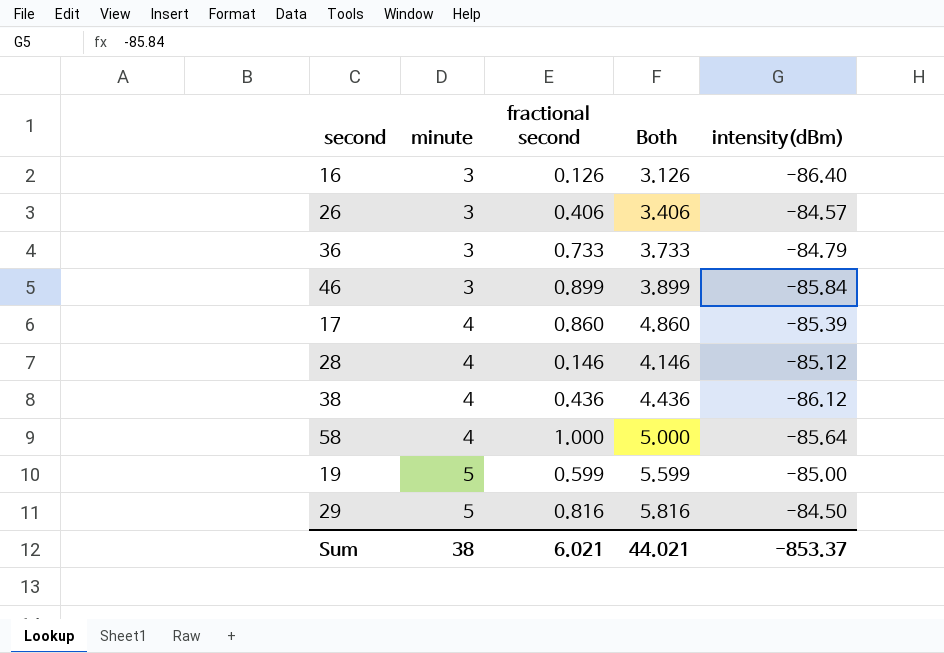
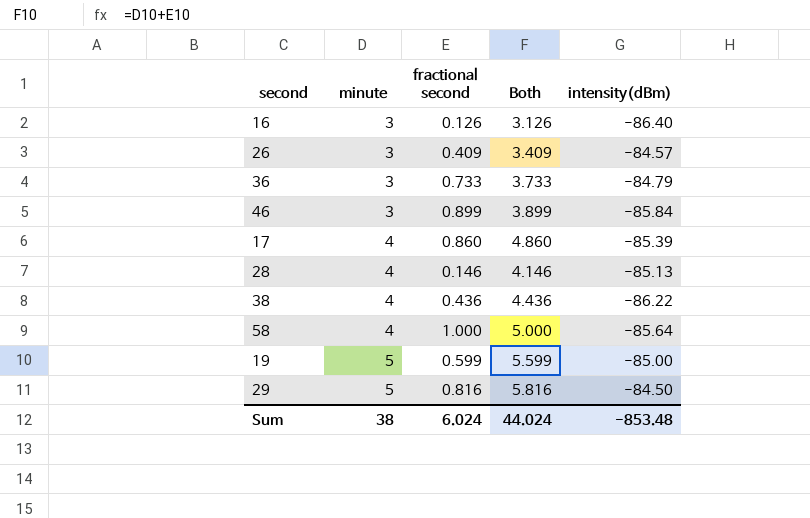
26 | fractional second: 0.406 -> 0.409
26 | Both: 3.406 -> 3.409
28 | intensity(dBm): -85.12 -> -85.13
38 | intensity(dBm): -86.12 -> -86.22
Sum | fractional second: 6.021 -> 6.024
Sum | Both: 44.021 -> 44.024
Sum | intensity(dBm): -853.37 -> -853.48

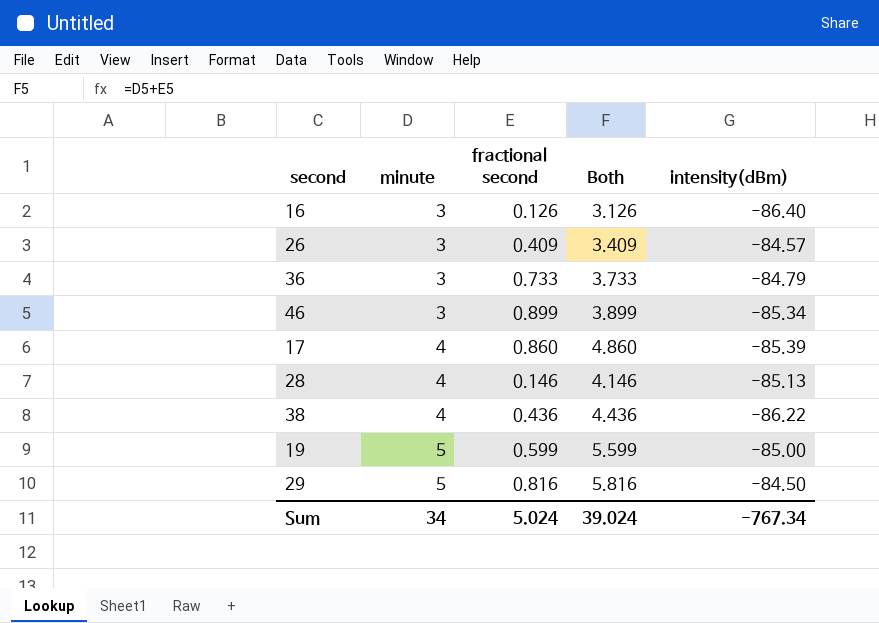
row 58: 4 | 1.000 | 5.000 | -85.64 -> none
46 | intensity(dBm): -85.84 -> -85.34
Sum | minute: 38 -> 34
Sum | fractional second: 6.024 -> 5.024
Sum | Both: 44.024 -> 39.024
Sum | intensity(dBm): -853.48 -> -767.34

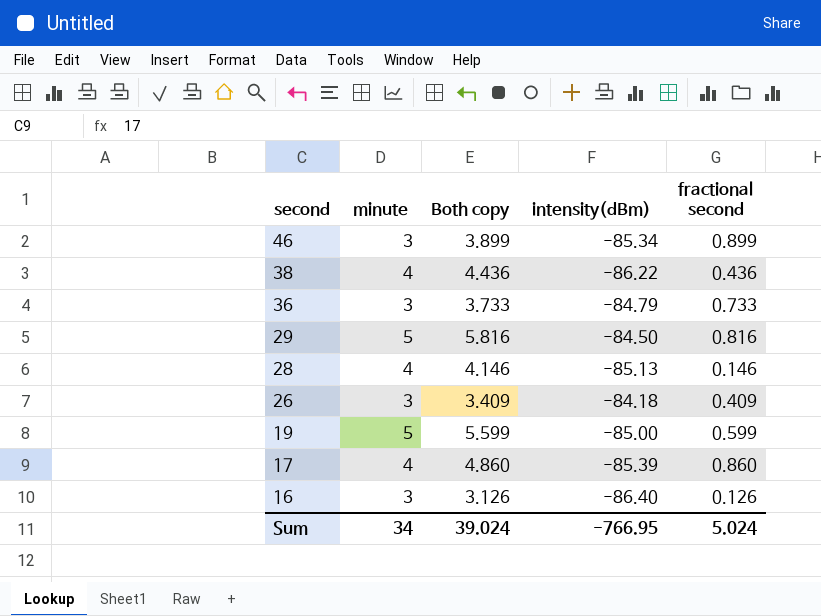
row order: minute ascending -> second descending
column name: Both -> Both copy
column fractional second | position: 3 -> 5
26 | intensity(dBm): -84.57 -> -84.18
Sum | intensity(dBm): -767.34 -> -766.95

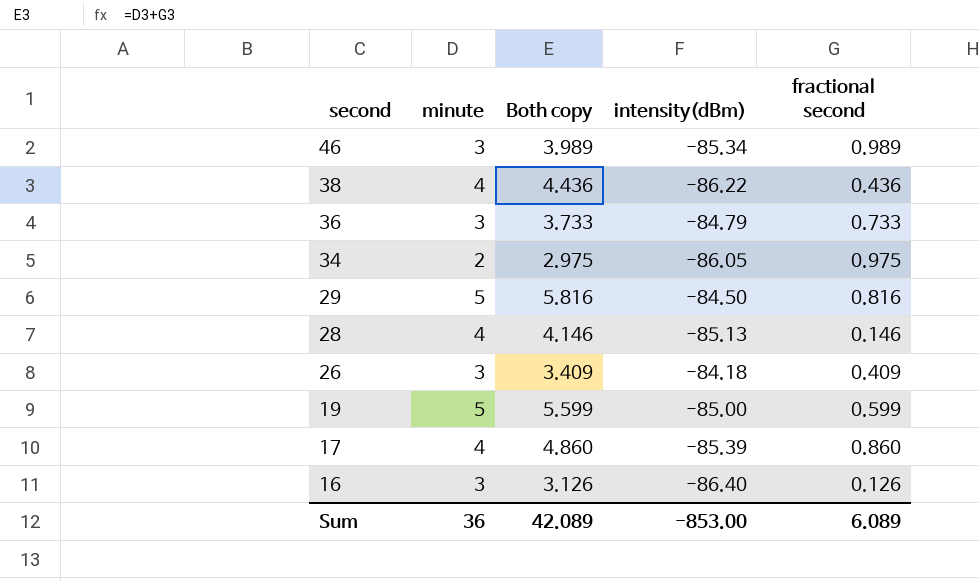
46 | Both copy: 3.899 -> 3.989
46 | fractional second: 0.899 -> 0.989
row 34: none -> 2 | 2.975 | -86.05 | 0.975
Sum | minute: 34 -> 36
Sum | Both copy: 39.024 -> 42.089
Sum | intensity(dBm): -766.95 -> -853.00
Sum | fractional second: 5.024 -> 6.089

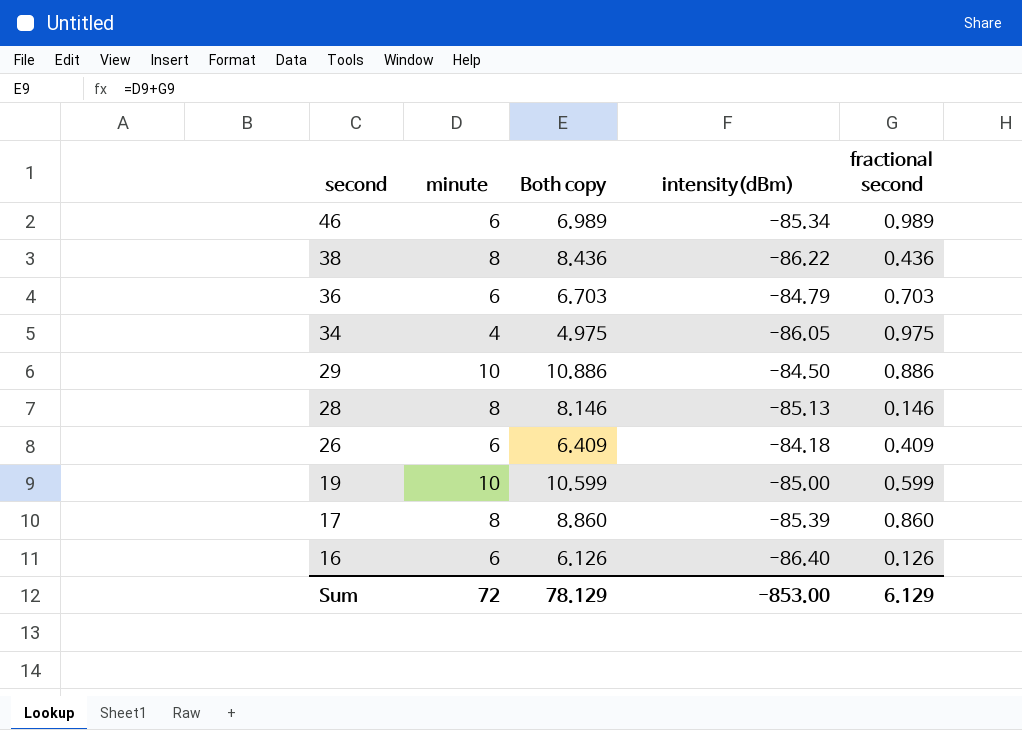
46 | minute: 3 -> 6
46 | Both copy: 3.989 -> 6.989
38 | minute: 4 -> 8
38 | Both copy: 4.436 -> 8.436
36 | minute: 3 -> 6
36 | Both copy: 3.733 -> 6.703
36 | fractional second: 0.733 -> 0.703
34 | minute: 2 -> 4
34 | Both copy: 2.975 -> 4.975
29 | minute: 5 -> 10
29 | Both copy: 5.816 -> 10.886
29 | fractional second: 0.816 -> 0.886
28 | minute: 4 -> 8
28 | Both copy: 4.146 -> 8.146
26 | minute: 3 -> 6
26 | Both copy: 3.409 -> 6.409
19 | minute: 5 -> 10
19 | Both copy: 5.599 -> 10.599
17 | minute: 4 -> 8
17 | Both copy: 4.860 -> 8.860
16 | minute: 3 -> 6
16 | Both copy: 3.126 -> 6.126
Sum | minute: 36 -> 72
Sum | Both copy: 42.089 -> 78.129
Sum | fractional second: 6.089 -> 6.129

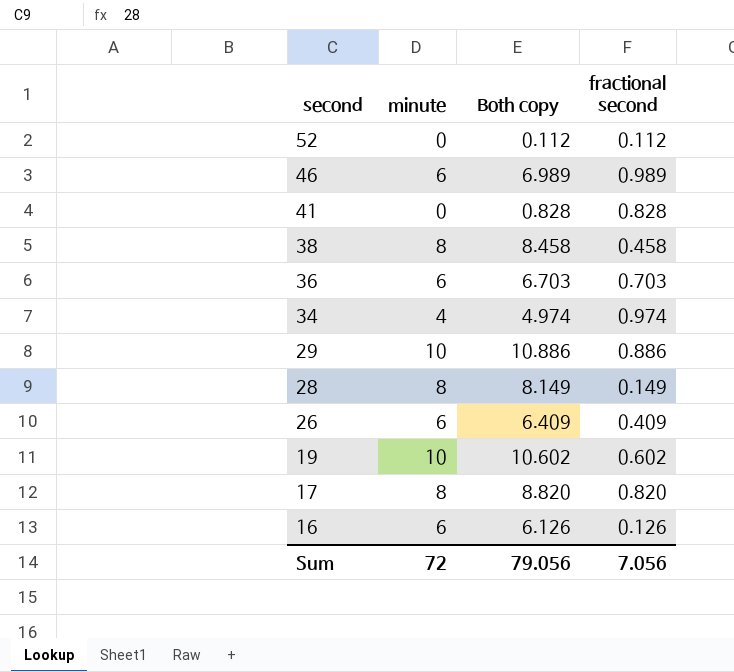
column intensity(dBm) | position: 4 -> none
row 52: none -> 0 | 0.112 | 0.112
row 41: none -> 0 | 0.828 | 0.828
38 | Both copy: 8.436 -> 8.458
38 | fractional second: 0.436 -> 0.458
34 | Both copy: 4.975 -> 4.974
34 | fractional second: 0.975 -> 0.974
28 | Both copy: 8.146 -> 8.149
28 | fractional second: 0.146 -> 0.149
19 | Both copy: 10.599 -> 10.602
19 | fractional second: 0.599 -> 0.602
17 | Both copy: 8.860 -> 8.820
17 | fractional second: 0.860 -> 0.820
Sum | Both copy: 78.129 -> 79.056
Sum | fractional second: 6.129 -> 7.056

